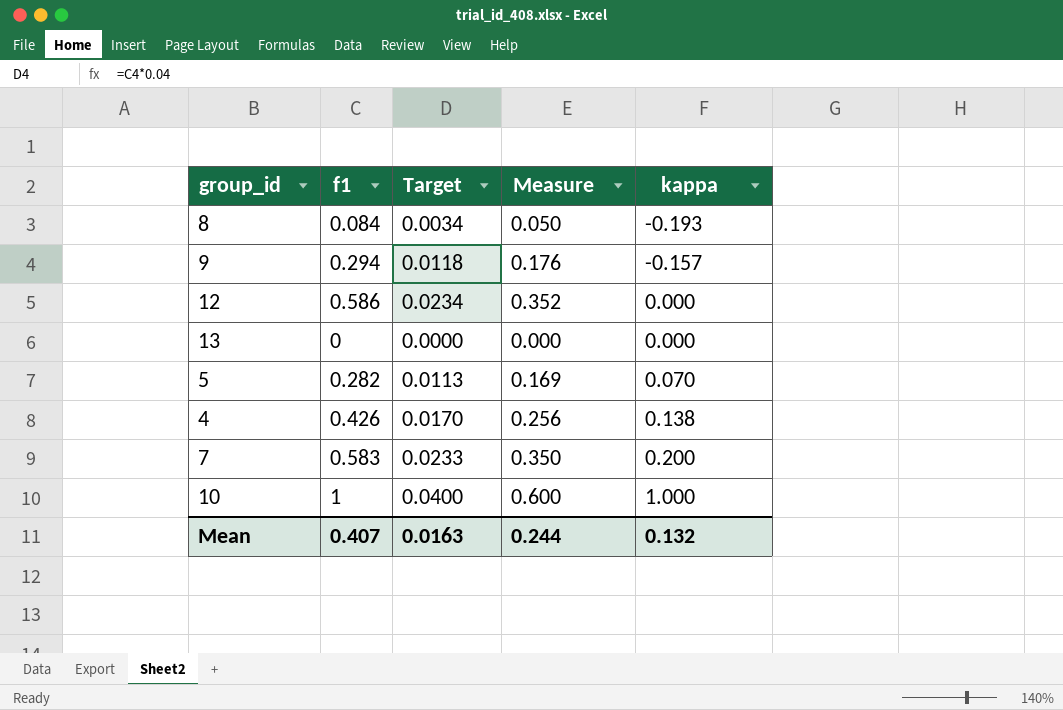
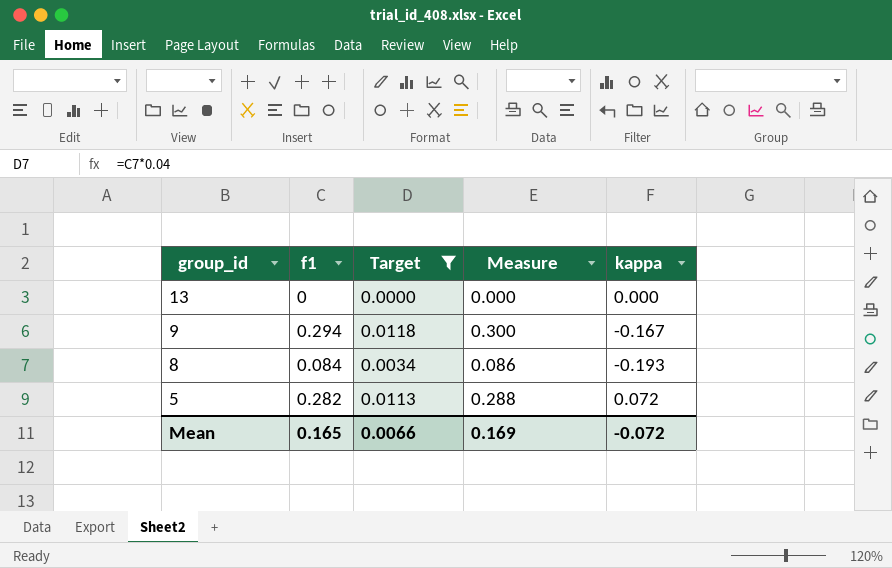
filter: none -> Target <= 0.0118
row order: kappa ascending -> group_id descending
column Measure | formula: [f1] * 0.6 -> [f1] * 1.02
9 | kappa: -0.157 -> -0.167
5 | kappa: 0.070 -> 0.072
Mean | f1: 0.407 -> 0.165
Mean | Target: 0.0163 -> 0.0066
Mean | Measure: 0.244 -> 0.169
Mean | kappa: 0.132 -> -0.072

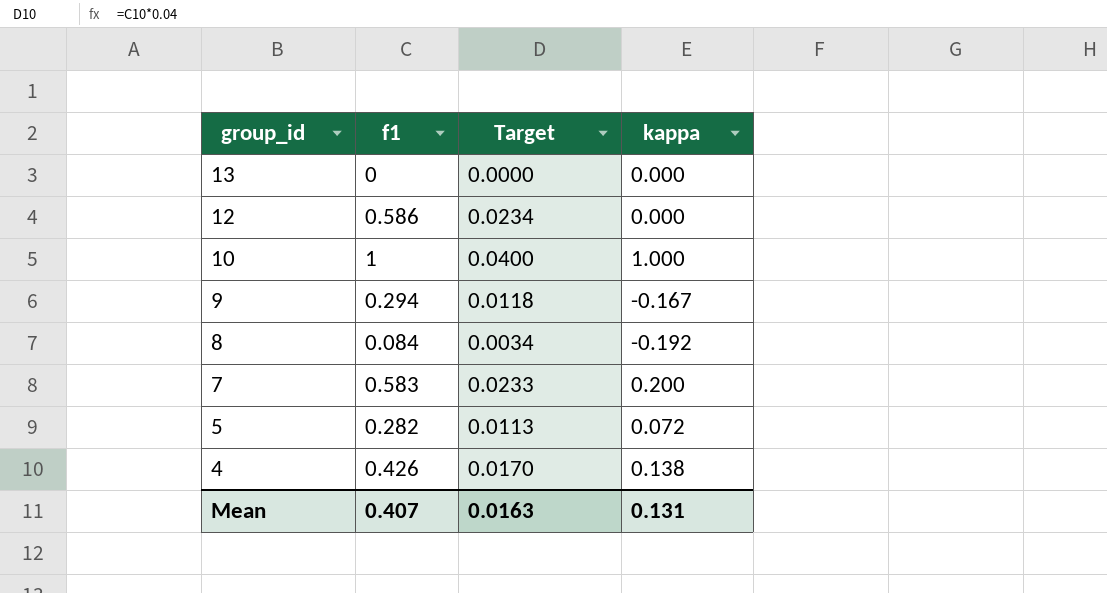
filter: Target <= 0.0118 -> none
column Measure | formula: [f1] * 1.02 -> none
8 | kappa: -0.193 -> -0.192
Mean | f1: 0.165 -> 0.407
Mean | Target: 0.0066 -> 0.0163
Mean | kappa: -0.072 -> 0.131

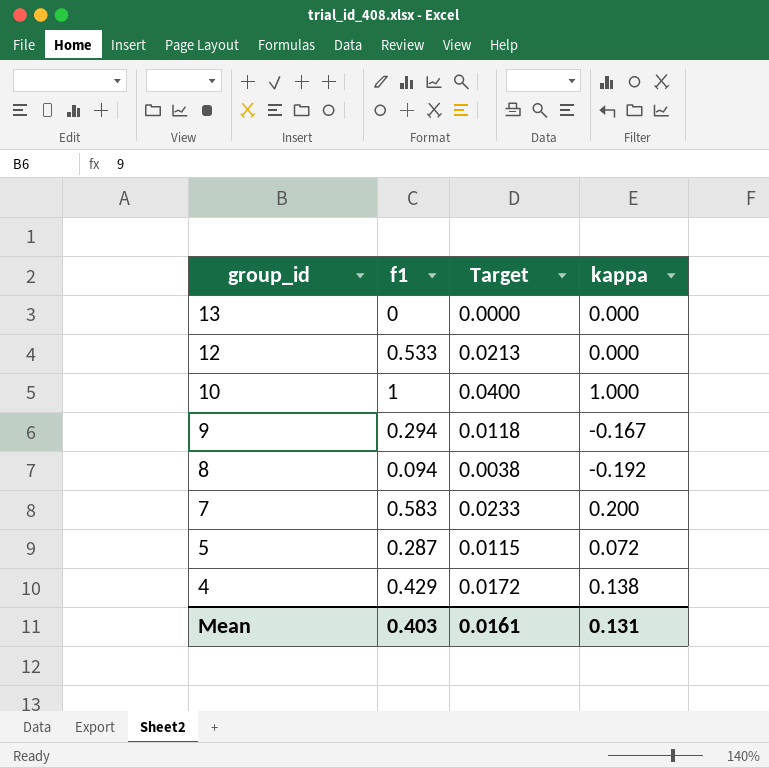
12 | f1: 0.586 -> 0.533
12 | Target: 0.0234 -> 0.0213
8 | f1: 0.084 -> 0.094
8 | Target: 0.0034 -> 0.0038
5 | f1: 0.282 -> 0.287
5 | Target: 0.0113 -> 0.0115
4 | f1: 0.426 -> 0.429
4 | Target: 0.0170 -> 0.0172
Mean | f1: 0.407 -> 0.403
Mean | Target: 0.0163 -> 0.0161

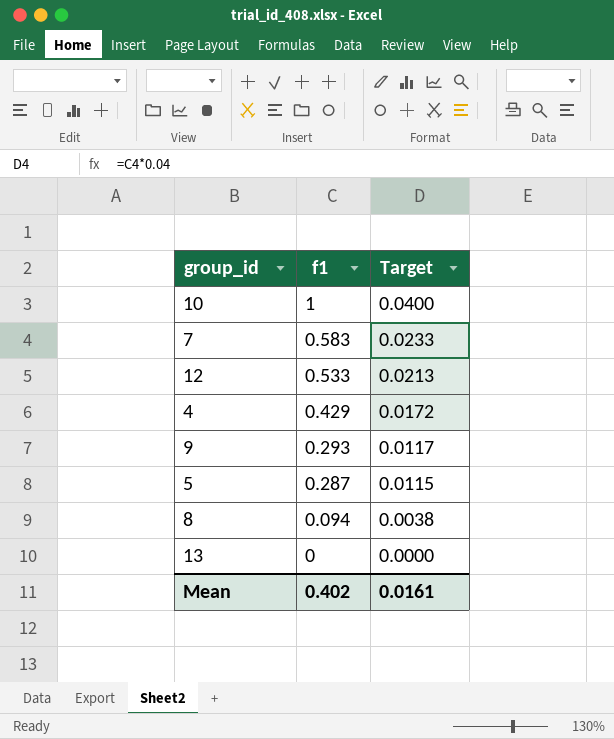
row order: group_id descending -> f1 descending
column kappa | position: 4 -> none
9 | f1: 0.294 -> 0.293
9 | Target: 0.0118 -> 0.0117
Mean | f1: 0.403 -> 0.402

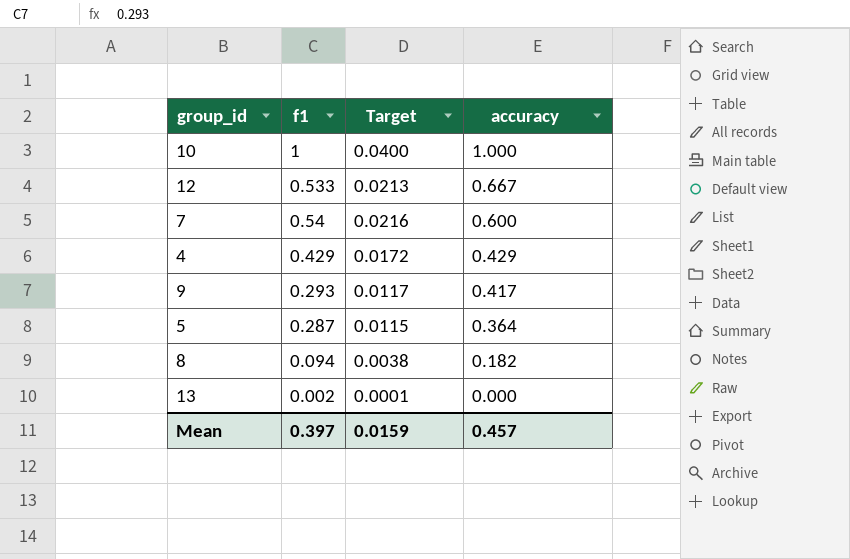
row order: f1 descending -> accuracy descending
column accuracy | position: none -> 4
7 | f1: 0.583 -> 0.54
7 | Target: 0.0233 -> 0.0216
13 | f1: 0 -> 0.002
13 | Target: 0.0000 -> 0.0001
Mean | f1: 0.402 -> 0.397
Mean | Target: 0.0161 -> 0.0159

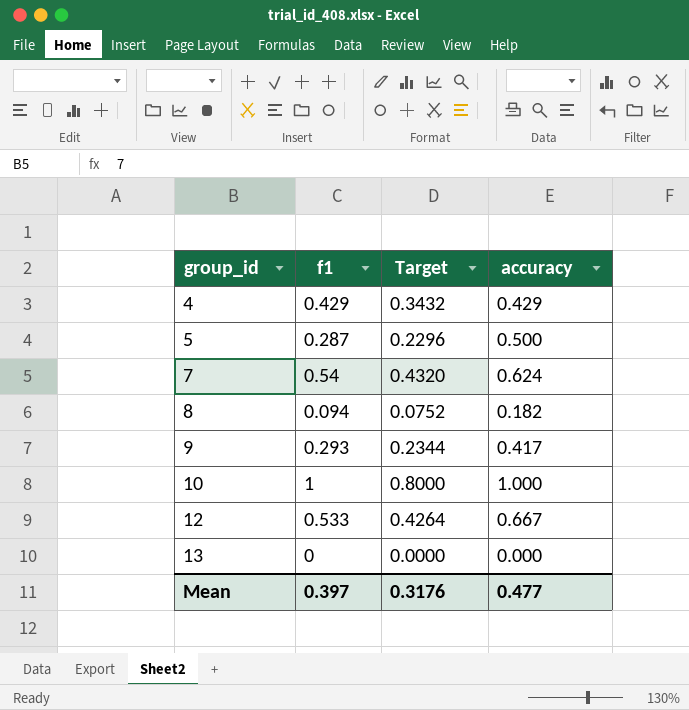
row order: accuracy descending -> group_id ascending
column Target | formula: [f1] * 0.04 -> [f1] * 0.8
5 | accuracy: 0.364 -> 0.500
7 | accuracy: 0.600 -> 0.624
13 | f1: 0.002 -> 0
Mean | Target: 0.0159 -> 0.3176
Mean | accuracy: 0.457 -> 0.477

